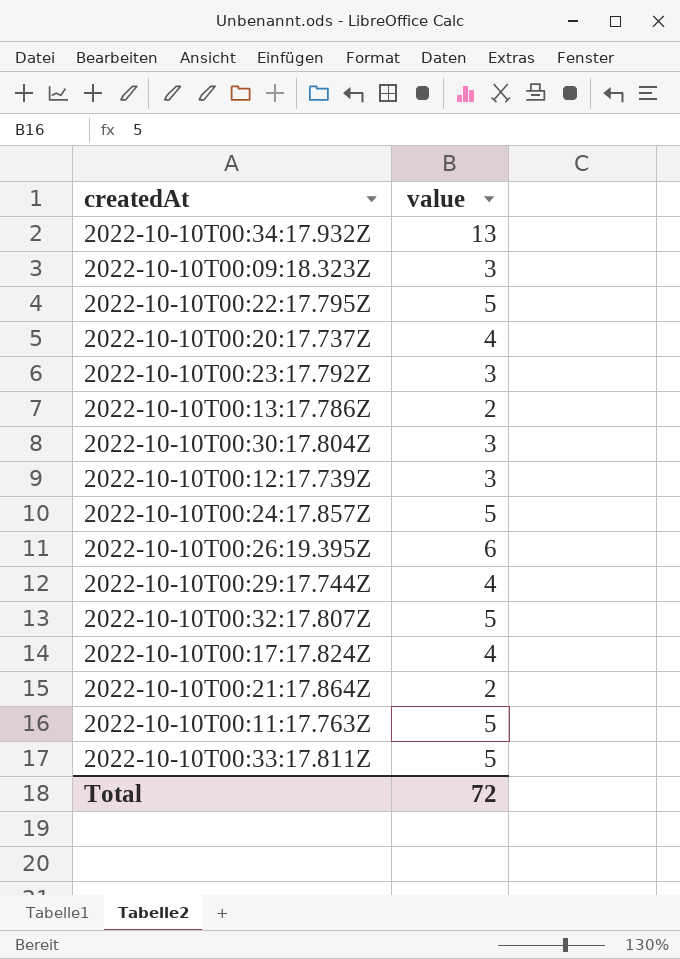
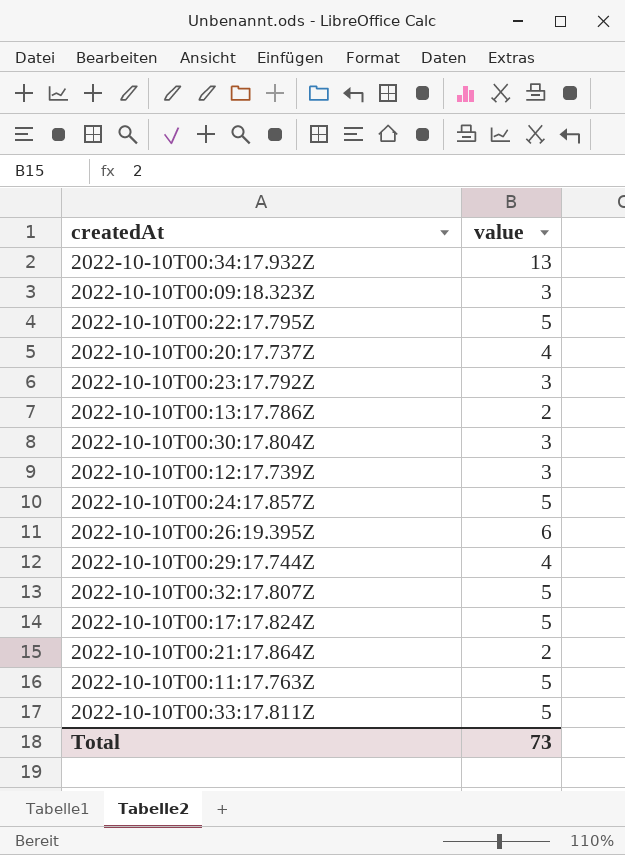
2022-10-10T00:17:17.824Z | value: 4 -> 5
Total | value: 72 -> 73

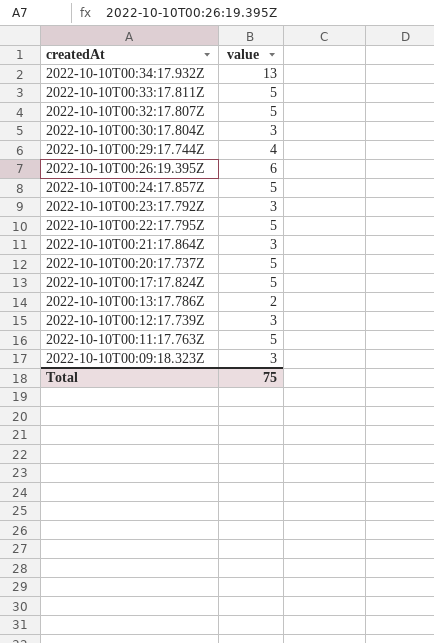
row order: none -> createdAt descending
2022-10-10T00:21:17.864Z | value: 2 -> 3
2022-10-10T00:20:17.737Z | value: 4 -> 5
Total | value: 73 -> 75

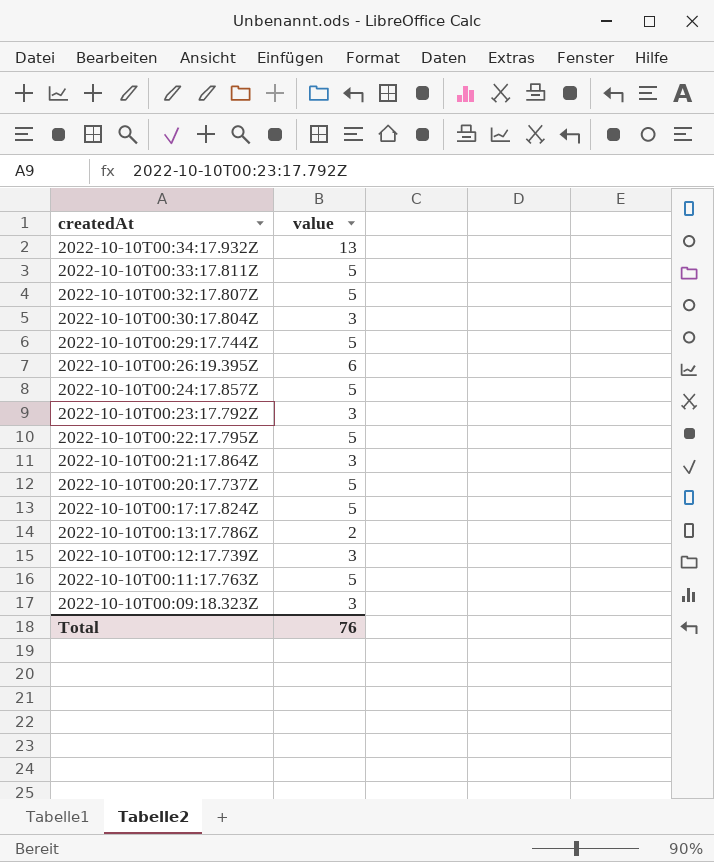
2022-10-10T00:29:17.744Z | value: 4 -> 5
Total | value: 75 -> 76

